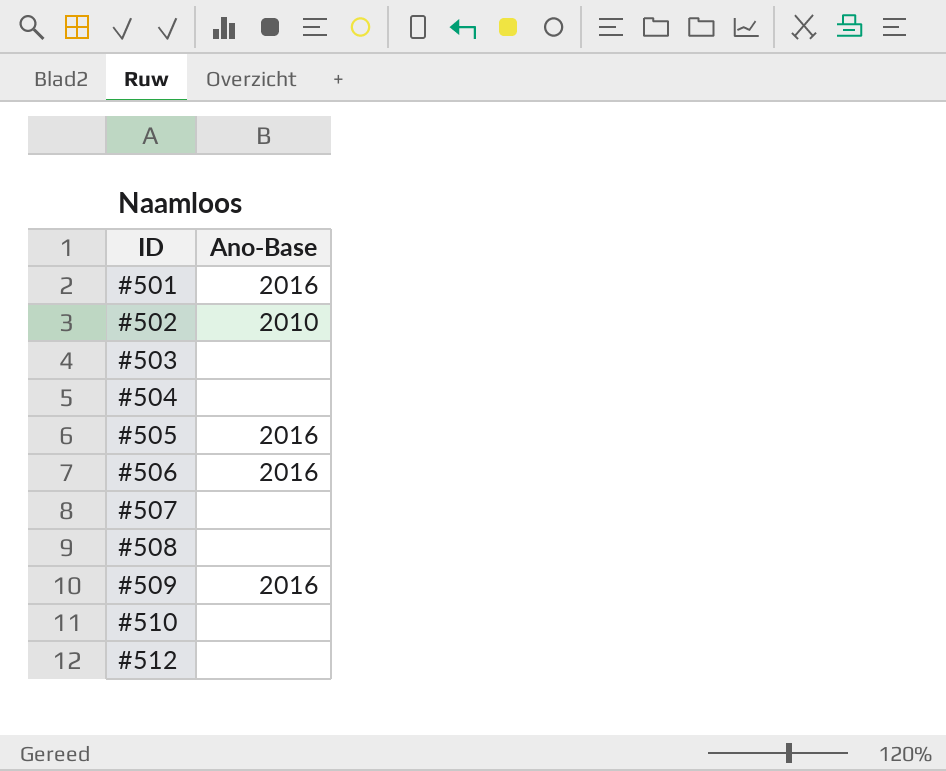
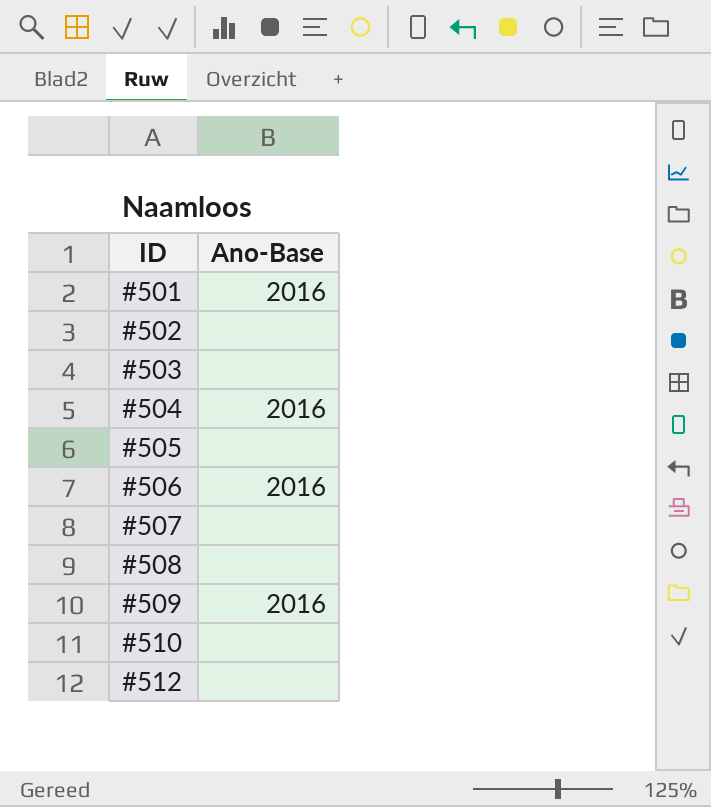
#502 | Ano-Base: 2010 -> none
#504 | Ano-Base: none -> 2016
#505 | Ano-Base: 2016 -> none

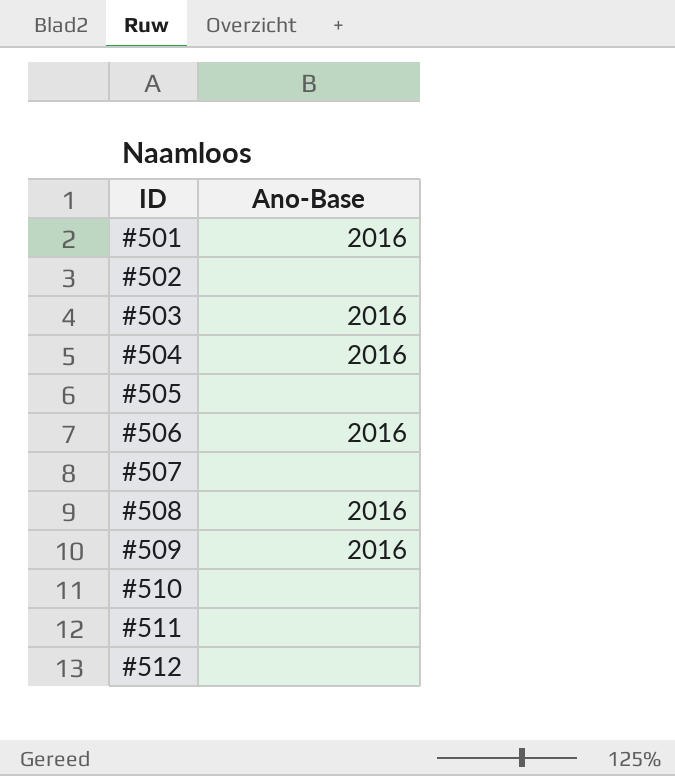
#503 | Ano-Base: none -> 2016
#508 | Ano-Base: none -> 2016
row #511: none -> none

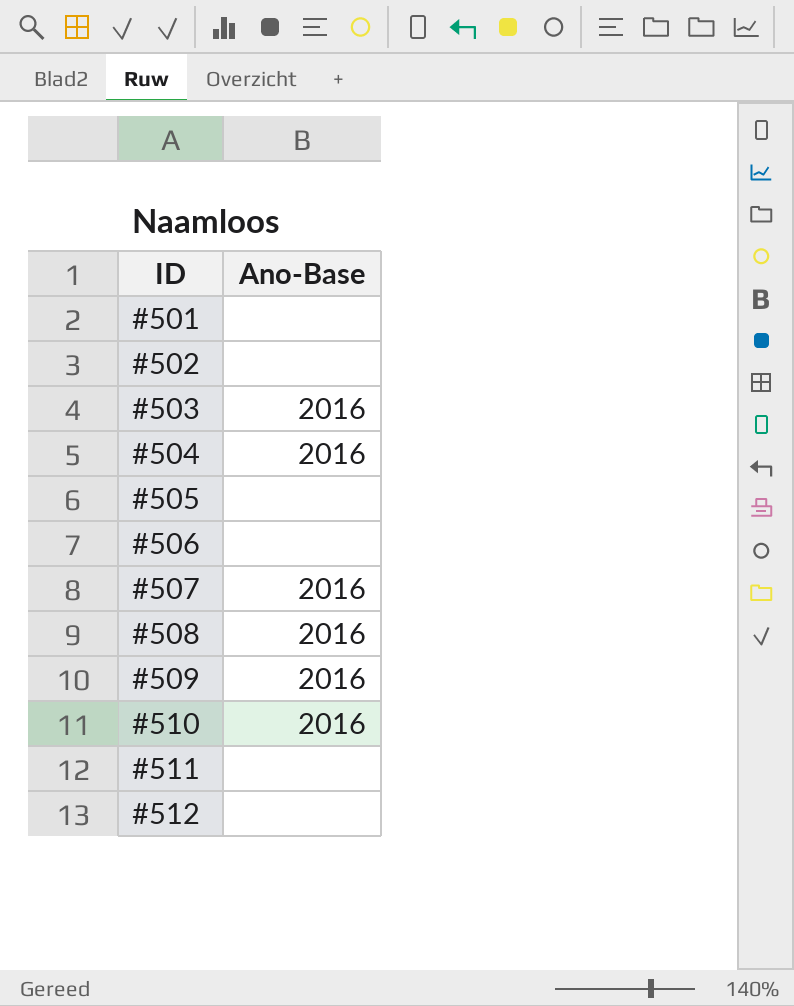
#501 | Ano-Base: 2016 -> none
#506 | Ano-Base: 2016 -> none
#507 | Ano-Base: none -> 2016
#510 | Ano-Base: none -> 2016

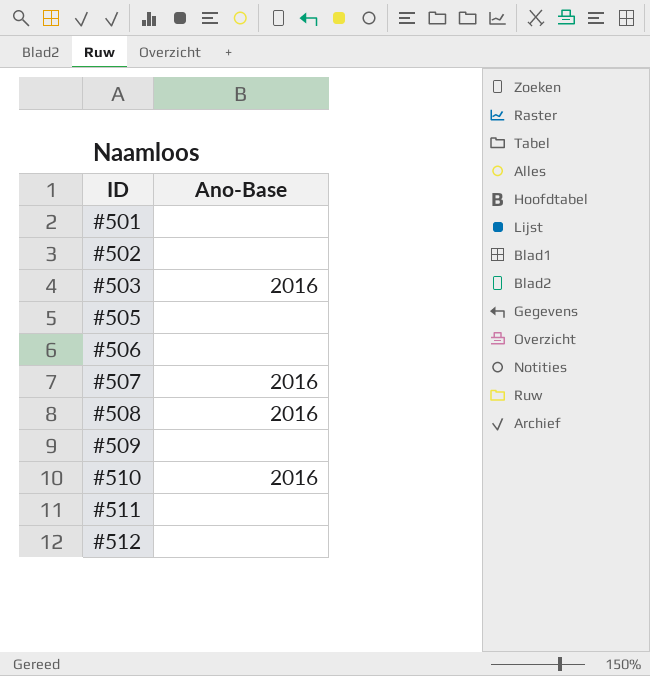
row #504: 2016 -> none
#509 | Ano-Base: 2016 -> none

